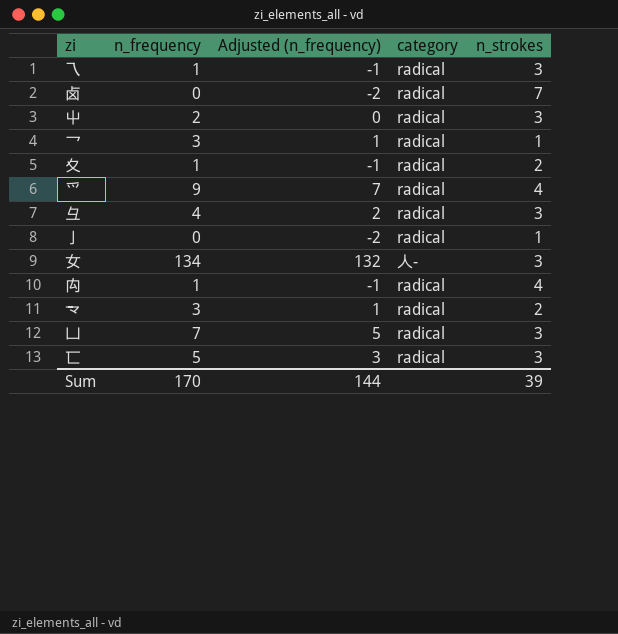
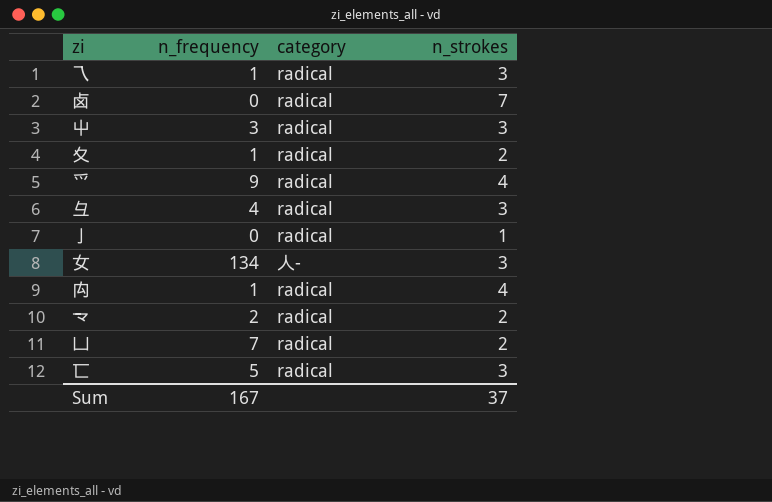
column Adjusted (n_frequency) | formula: [n_frequency] - 2 -> none
row 乛: 3 | 1 | radical | 1 -> none
屮 | n_frequency: 2 -> 3
龴 | n_frequency: 3 -> 2
凵 | n_strokes: 3 -> 2
Sum | n_frequency: 170 -> 167
Sum | n_strokes: 39 -> 37

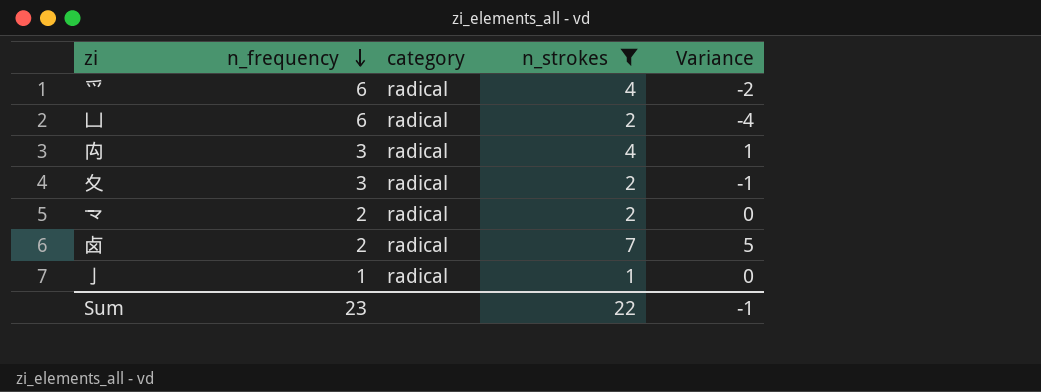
filter: none -> n_strokes != 3
row order: none -> n_frequency descending
column Variance | formula: none -> [n_strokes] - [n_frequency]
爫 | n_frequency: 9 -> 6
凵 | n_frequency: 7 -> 6
禸 | n_frequency: 1 -> 3
夊 | n_frequency: 1 -> 3
卤 | n_frequency: 0 -> 2
亅 | n_frequency: 0 -> 1
Sum | n_frequency: 167 -> 23
Sum | n_strokes: 37 -> 22

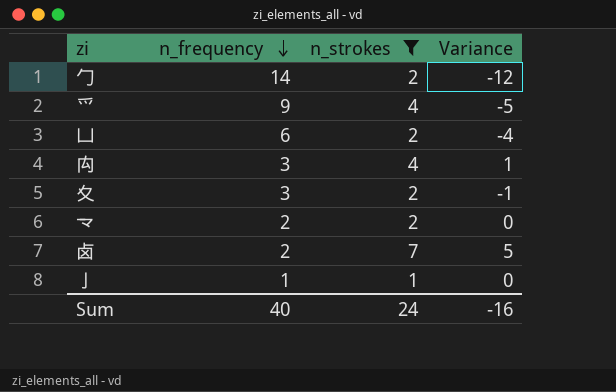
column category | position: 3 -> none
row 勹: none -> 14 | 2 | -12
爫 | n_frequency: 6 -> 9
爫 | Variance: -2 -> -5
Sum | n_frequency: 23 -> 40
Sum | n_strokes: 22 -> 24
Sum | Variance: -1 -> -16

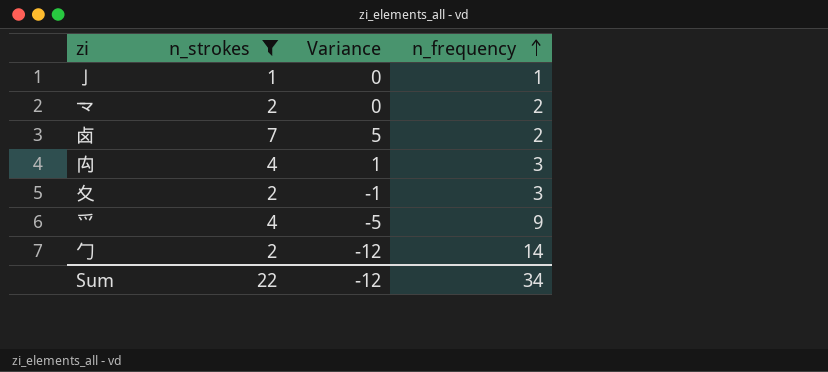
row order: n_frequency descending -> n_frequency ascending
column n_frequency | position: 2 -> 4
row 凵: 6 | 2 | -4 -> none
Sum | n_strokes: 24 -> 22
Sum | Variance: -16 -> -12
Sum | n_frequency: 40 -> 34

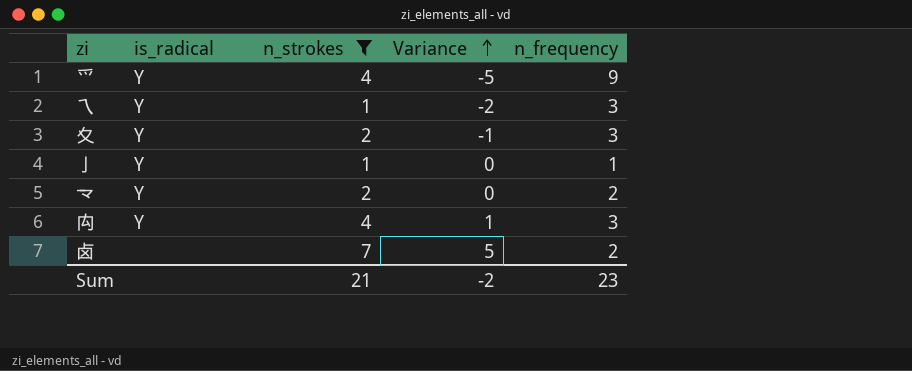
row order: n_frequency ascending -> Variance ascending
column is_radical | position: none -> 2
row 勹: 2 | -12 | 14 -> none
row 乀: none -> Y | 1 | -2 | 3
Sum | n_strokes: 22 -> 21
Sum | Variance: -12 -> -2
Sum | n_frequency: 34 -> 23

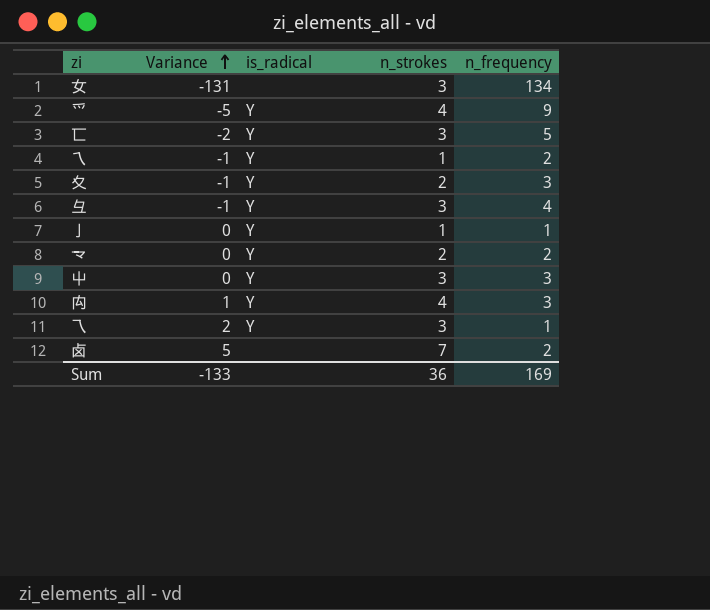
filter: n_strokes != 3 -> none
column Variance | position: 4 -> 2
乀 | Variance: -2 -> -1
乀 | n_frequency: 3 -> 2
Sum | Variance: -2 -> -133
Sum | n_strokes: 21 -> 36
Sum | n_frequency: 23 -> 169

